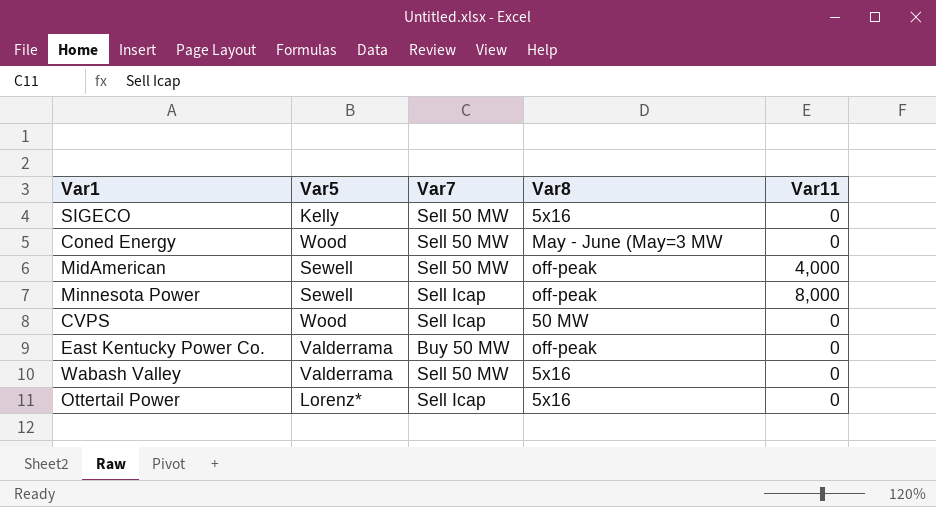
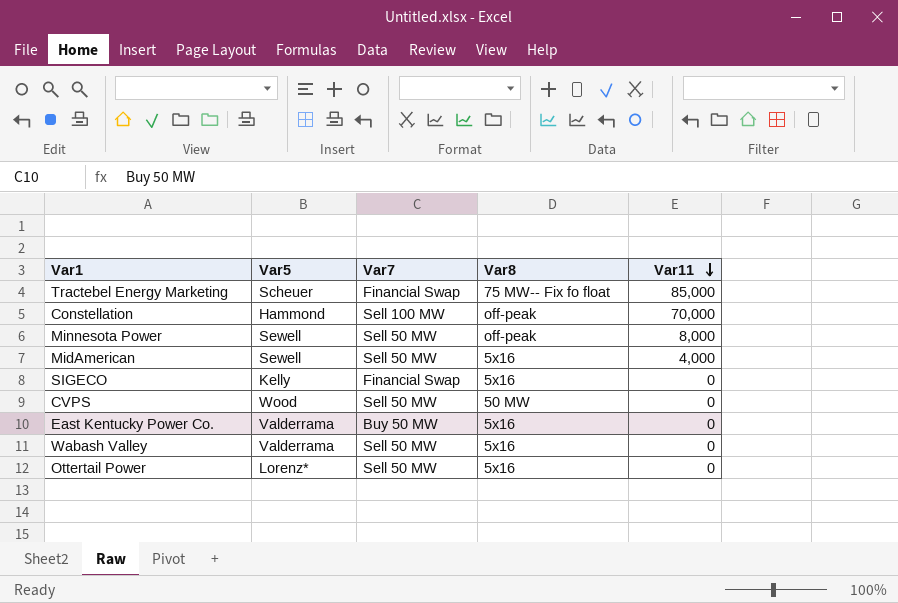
row order: none -> Var11 descending
row Coned Energy: Wood | Sell 50 MW | May - June (May=3 MW | 0 -> none
row Tractebel Energy Marketing: none -> Scheuer | Financial Swap | 75 MW-- Fix fo float | 85,000
row Constellation: none -> Hammond | Sell 100 MW | off-peak | 70,000
Minnesota Power | Var7: Sell Icap -> Sell 50 MW
MidAmerican | Var8: off-peak -> 5x16
SIGECO | Var7: Sell 50 MW -> Financial Swap
CVPS | Var7: Sell Icap -> Sell 50 MW
East Kentucky Power Co. | Var8: off-peak -> 5x16
Ottertail Power | Var7: Sell Icap -> Sell 50 MW

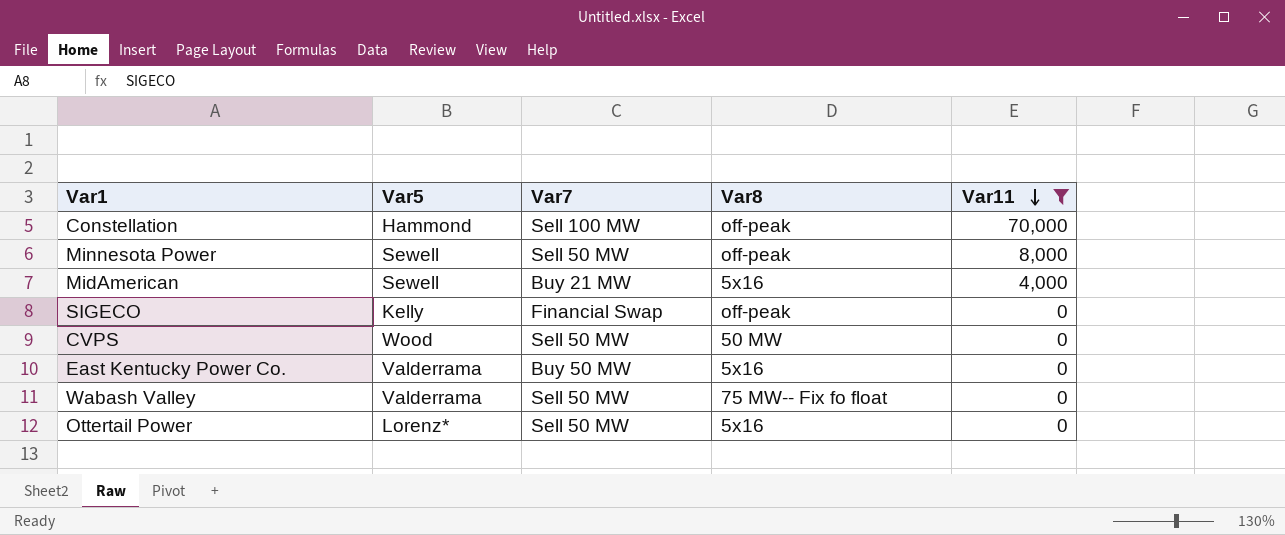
filter: none -> Var11 != 85,000
MidAmerican | Var7: Sell 50 MW -> Buy 21 MW
SIGECO | Var8: 5x16 -> off-peak
Wabash Valley | Var8: 5x16 -> 75 MW-- Fix fo float

